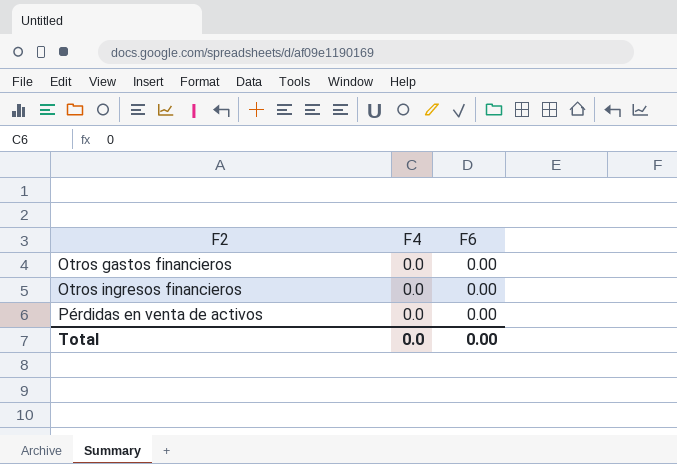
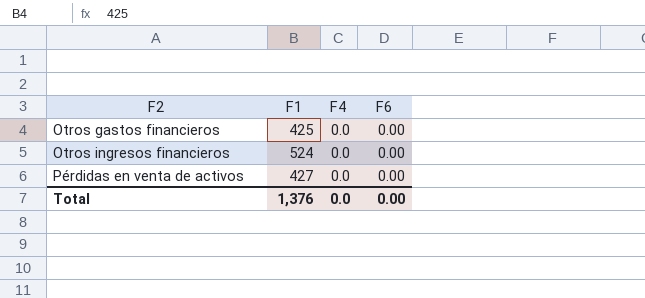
column F1 | position: none -> 2

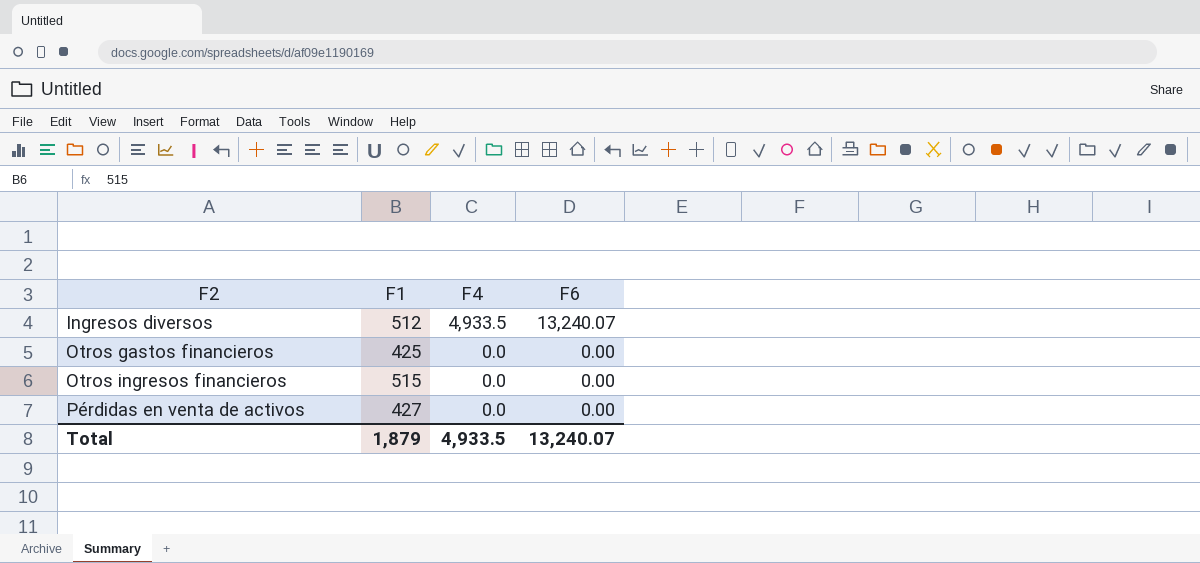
row Ingresos diversos: none -> 512 | 4,933.5 | 13,240.07
Otros ingresos financieros | F1: 524 -> 515
Total | F1: 1,376 -> 1,879
Total | F4: 0.0 -> 4,933.5
Total | F6: 0.00 -> 13,240.07

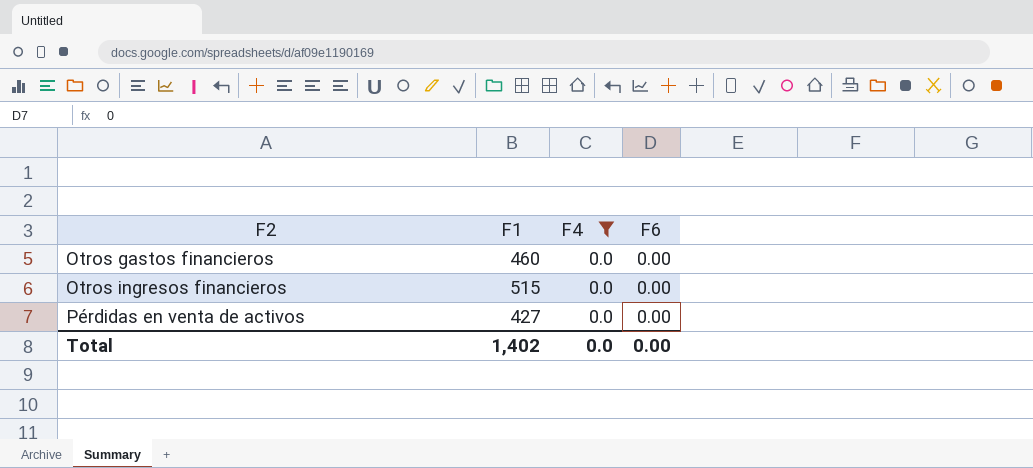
filter: none -> F4 = 0.0
Otros gastos financieros | F1: 425 -> 460
Total | F1: 1,879 -> 1,402
Total | F4: 4,933.5 -> 0.0
Total | F6: 13,240.07 -> 0.00

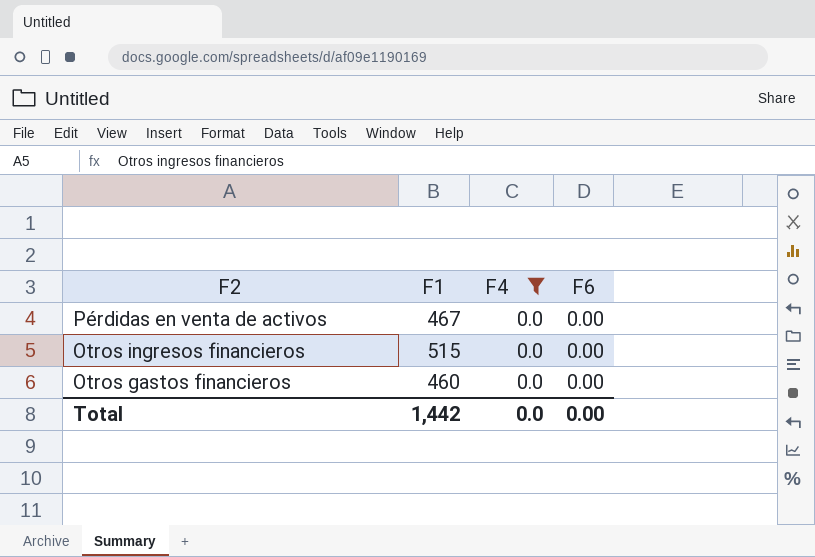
row order: F2 ascending -> F2 descending
Pérdidas en venta de activos | F1: 427 -> 467
Total | F1: 1,402 -> 1,442

